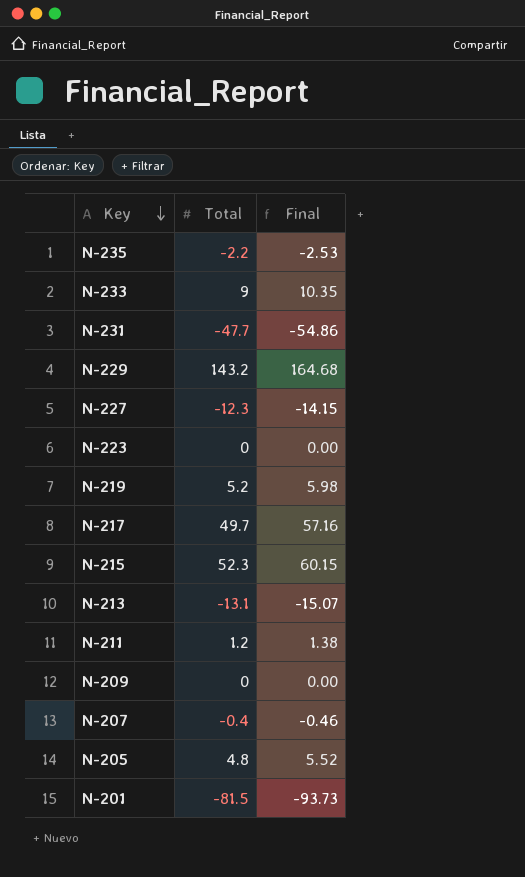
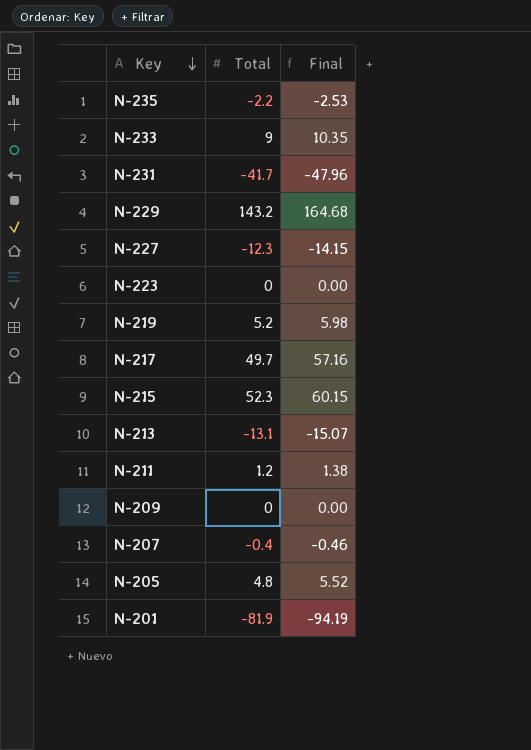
N-231 | Total: -47.7 -> -41.7
N-231 | Final: -54.86 -> -47.96
N-201 | Total: -81.5 -> -81.9
N-201 | Final: -93.73 -> -94.19

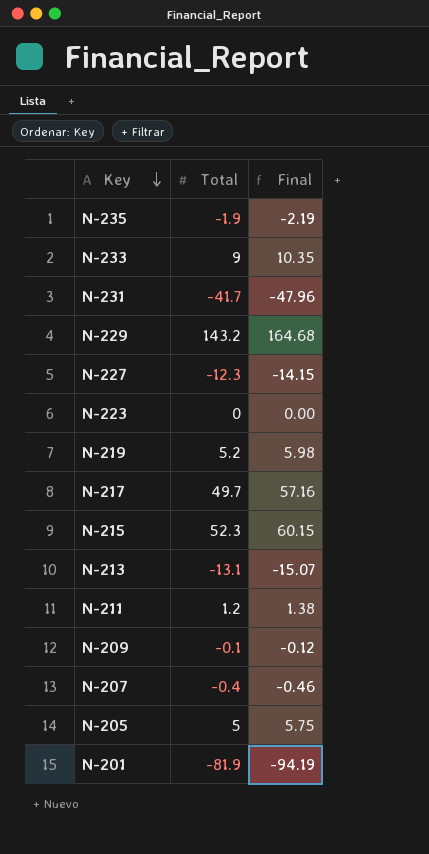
N-235 | Total: -2.2 -> -1.9
N-235 | Final: -2.53 -> -2.19
N-209 | Total: 0 -> -0.1
N-209 | Final: 0.00 -> -0.12
N-205 | Total: 4.8 -> 5
N-205 | Final: 5.52 -> 5.75

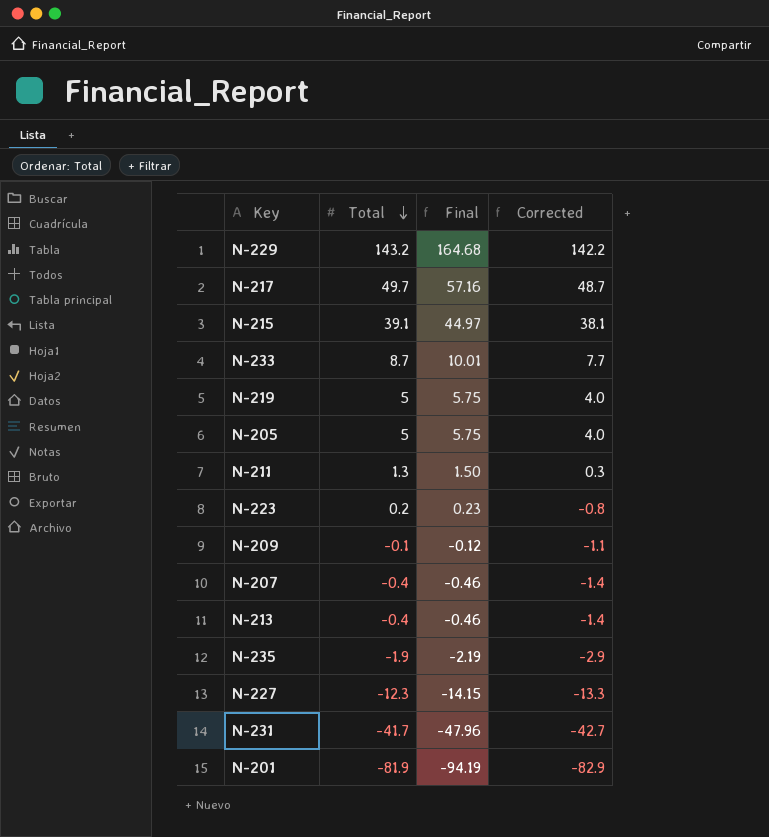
row order: Key descending -> Total descending
column Corrected | formula: none -> [Total] - 1
N-215 | Total: 52.3 -> 39.1
N-215 | Final: 60.15 -> 44.97
N-233 | Total: 9 -> 8.7
N-233 | Final: 10.35 -> 10.01
N-219 | Total: 5.2 -> 5
N-219 | Final: 5.98 -> 5.75
N-211 | Total: 1.2 -> 1.3
N-211 | Final: 1.38 -> 1.50
N-223 | Total: 0 -> 0.2
N-223 | Final: 0.00 -> 0.23
N-213 | Total: -13.1 -> -0.4
N-213 | Final: -15.07 -> -0.46

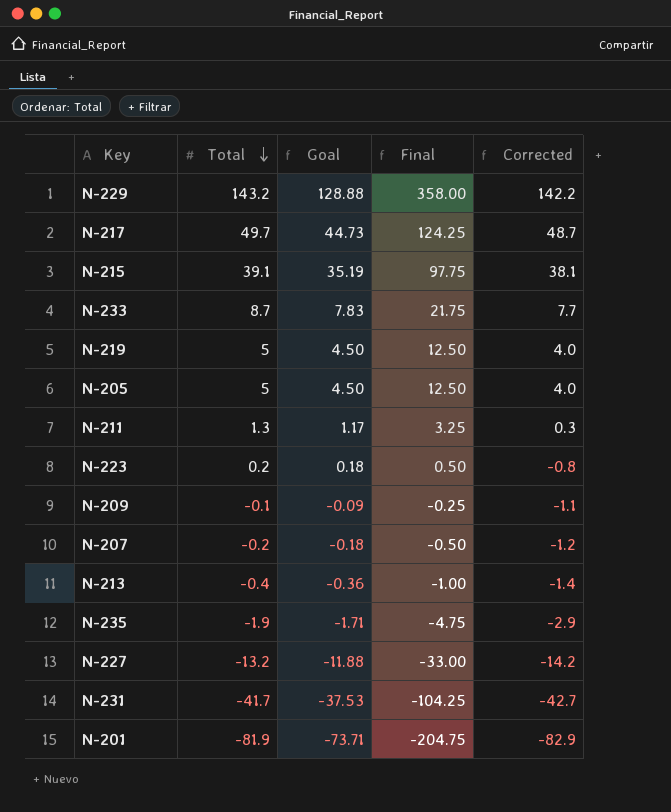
column Goal | formula: none -> [Total] * 0.9
column Final | formula: [Total] * 1.15 -> [Total] * 2.5
N-207 | Total: -0.4 -> -0.2
N-207 | Corrected: -1.4 -> -1.2
N-227 | Total: -12.3 -> -13.2
N-227 | Corrected: -13.3 -> -14.2

